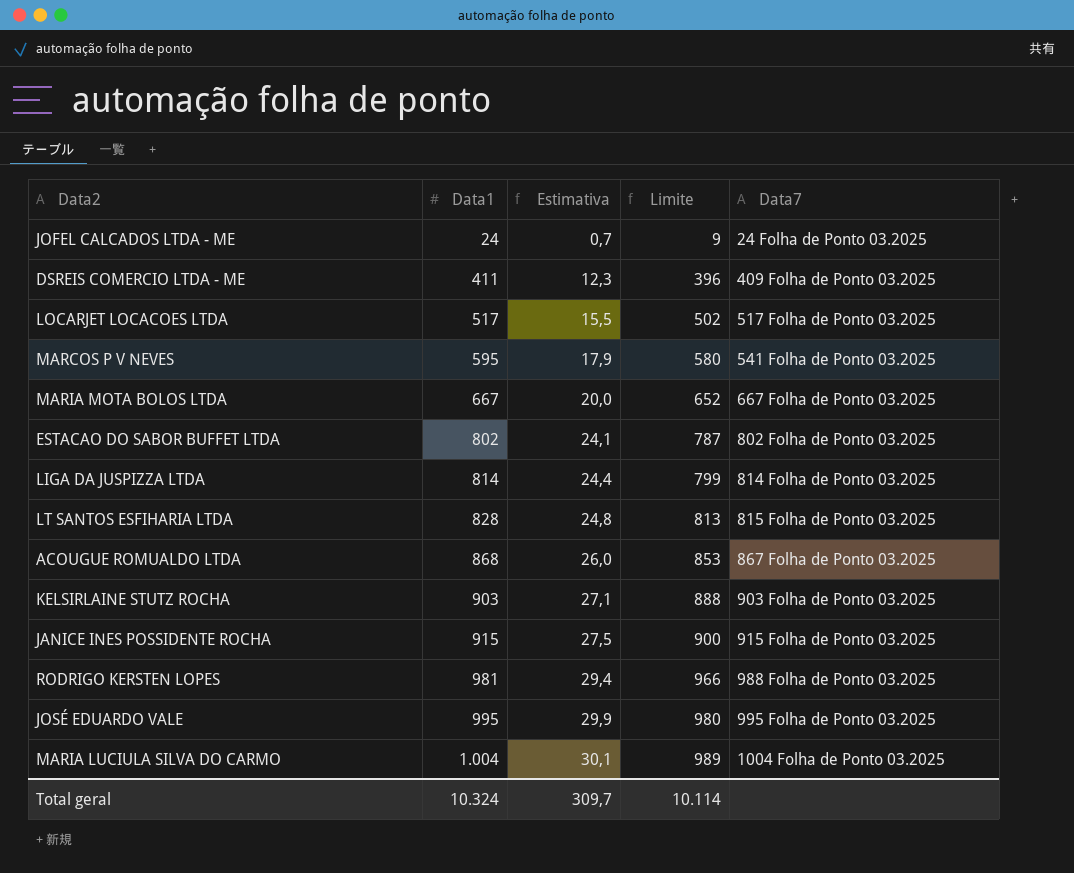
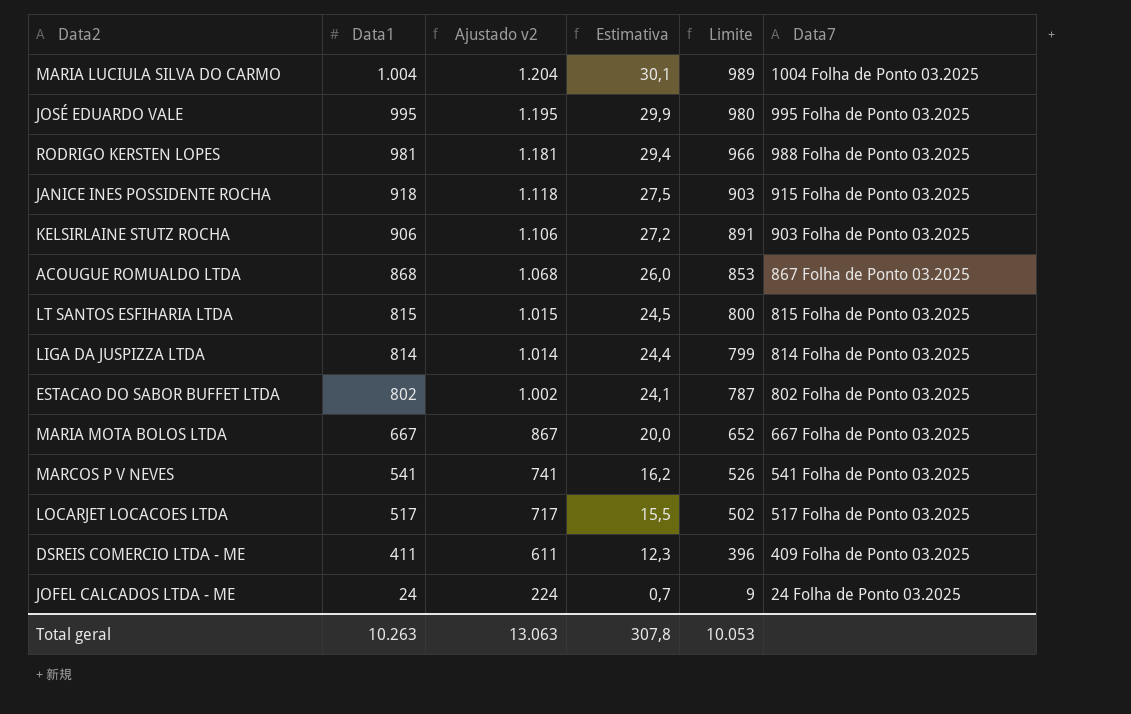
row order: Data1 ascending -> Data1 descending
column Ajustado v2 | formula: none -> [Data1] + 200
JANICE INES POSSIDENTE ROCHA | Data1: 915 -> 918
JANICE INES POSSIDENTE ROCHA | Limite: 900 -> 903
KELSIRLAINE STUTZ ROCHA | Data1: 903 -> 906
KELSIRLAINE STUTZ ROCHA | Estimativa: 27,1 -> 27,2
KELSIRLAINE STUTZ ROCHA | Limite: 888 -> 891
LT SANTOS ESFIHARIA LTDA | Data1: 828 -> 815
LT SANTOS ESFIHARIA LTDA | Estimativa: 24,8 -> 24,5
LT SANTOS ESFIHARIA LTDA | Limite: 813 -> 800
MARCOS P V NEVES | Data1: 595 -> 541
MARCOS P V NEVES | Estimativa: 17,9 -> 16,2
MARCOS P V NEVES | Limite: 580 -> 526
Total geral | Data1: 10.324 -> 10.263
Total geral | Estimativa: 309,7 -> 307,8
Total geral | Limite: 10.114 -> 10.053

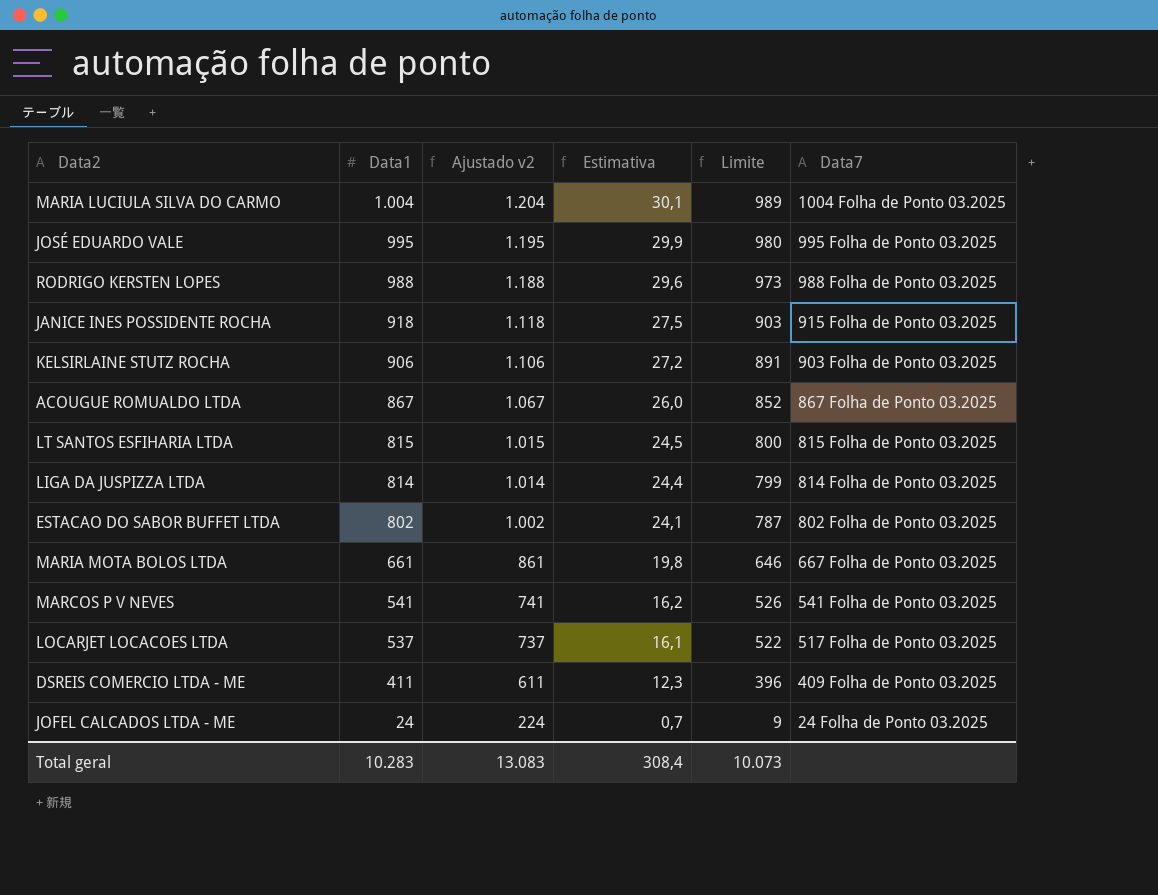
RODRIGO KERSTEN LOPES | Data1: 981 -> 988
RODRIGO KERSTEN LOPES | Ajustado v2: 1.181 -> 1.188
RODRIGO KERSTEN LOPES | Estimativa: 29,4 -> 29,6
RODRIGO KERSTEN LOPES | Limite: 966 -> 973
ACOUGUE ROMUALDO LTDA | Data1: 868 -> 867
ACOUGUE ROMUALDO LTDA | Ajustado v2: 1.068 -> 1.067
ACOUGUE ROMUALDO LTDA | Limite: 853 -> 852
MARIA MOTA BOLOS LTDA | Data1: 667 -> 661
MARIA MOTA BOLOS LTDA | Ajustado v2: 867 -> 861
MARIA MOTA BOLOS LTDA | Estimativa: 20,0 -> 19,8
MARIA MOTA BOLOS LTDA | Limite: 652 -> 646
LOCARJET LOCACOES LTDA | Data1: 517 -> 537
LOCARJET LOCACOES LTDA | Ajustado v2: 717 -> 737
LOCARJET LOCACOES LTDA | Estimativa: 15,5 -> 16,1
LOCARJET LOCACOES LTDA | Limite: 502 -> 522
Total geral | Data1: 10.263 -> 10.283
Total geral | Ajustado v2: 13.063 -> 13.083
Total geral | Estimativa: 307,8 -> 308,4
Total geral | Limite: 10.053 -> 10.073

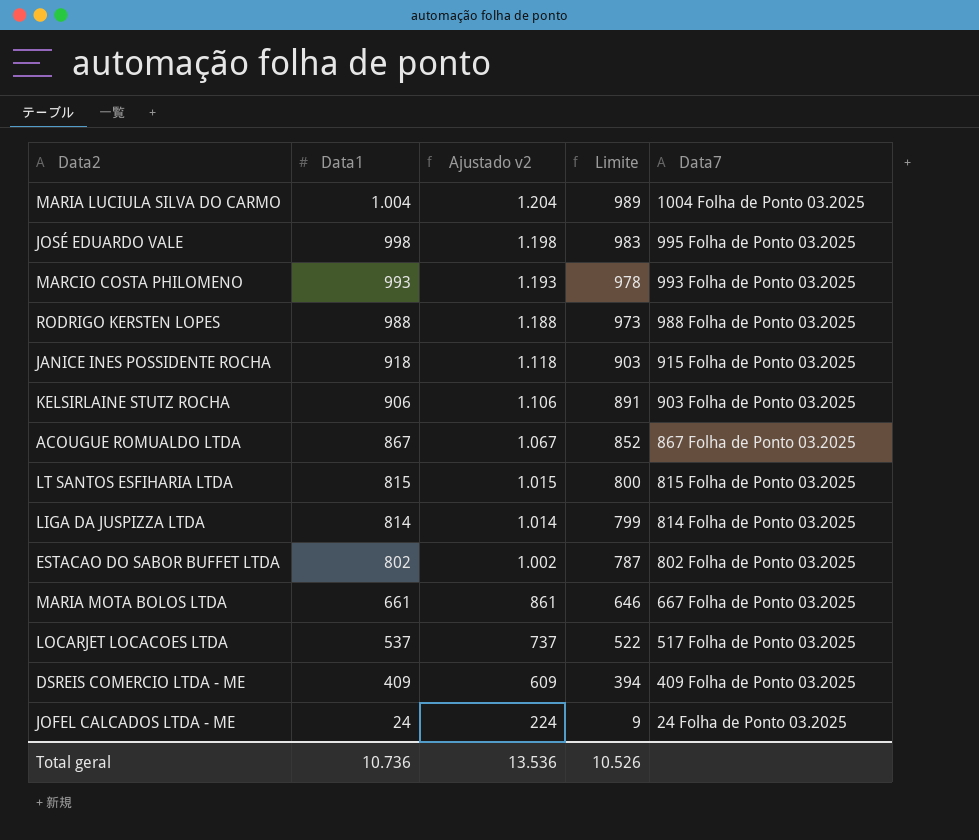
column Estimativa | formula: [Data1] * 0,03 -> none
row MARCOS P V NEVES: 541 | 741 | 16,2 | 526 | 541 Folha de Ponto 03.2025 -> none
JOSÉ EDUARDO VALE | Data1: 995 -> 998
JOSÉ EDUARDO VALE | Ajustado v2: 1.195 -> 1.198
JOSÉ EDUARDO VALE | Limite: 980 -> 983
row MARCIO COSTA PHILOMENO: none -> 993 | 1.193 | 978 | 993 Folha de Ponto 03.2025
DSREIS COMERCIO LTDA - ME | Data1: 411 -> 409
DSREIS COMERCIO LTDA - ME | Ajustado v2: 611 -> 609
DSREIS COMERCIO LTDA - ME | Limite: 396 -> 394
Total geral | Data1: 10.283 -> 10.736
Total geral | Ajustado v2: 13.083 -> 13.536
Total geral | Limite: 10.073 -> 10.526

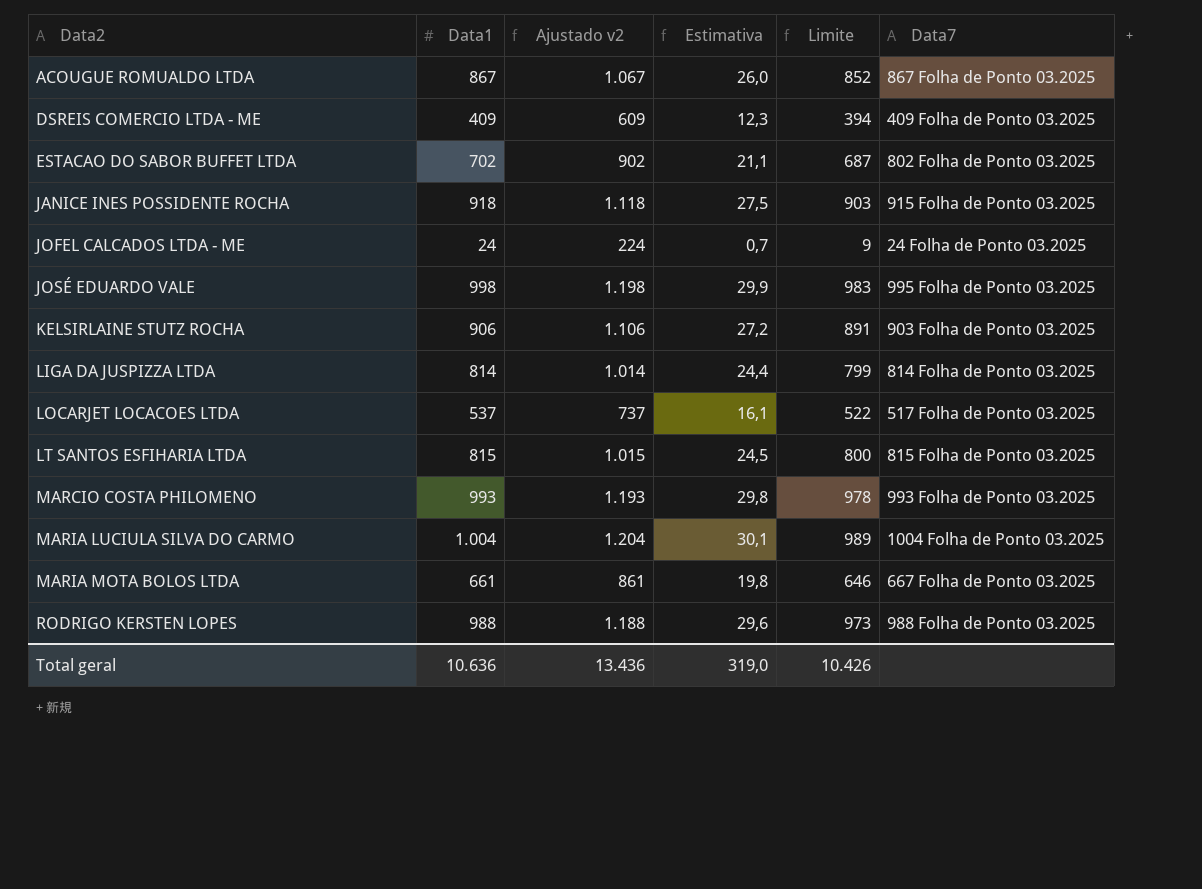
row order: Data1 descending -> Data2 ascending
column Estimativa | formula: none -> [Data1] * 0,03
ESTACAO DO SABOR BUFFET LTDA | Data1: 802 -> 702
ESTACAO DO SABOR BUFFET LTDA | Ajustado v2: 1.002 -> 902
ESTACAO DO SABOR BUFFET LTDA | Limite: 787 -> 687
Total geral | Data1: 10.736 -> 10.636
Total geral | Ajustado v2: 13.536 -> 13.436
Total geral | Limite: 10.526 -> 10.426

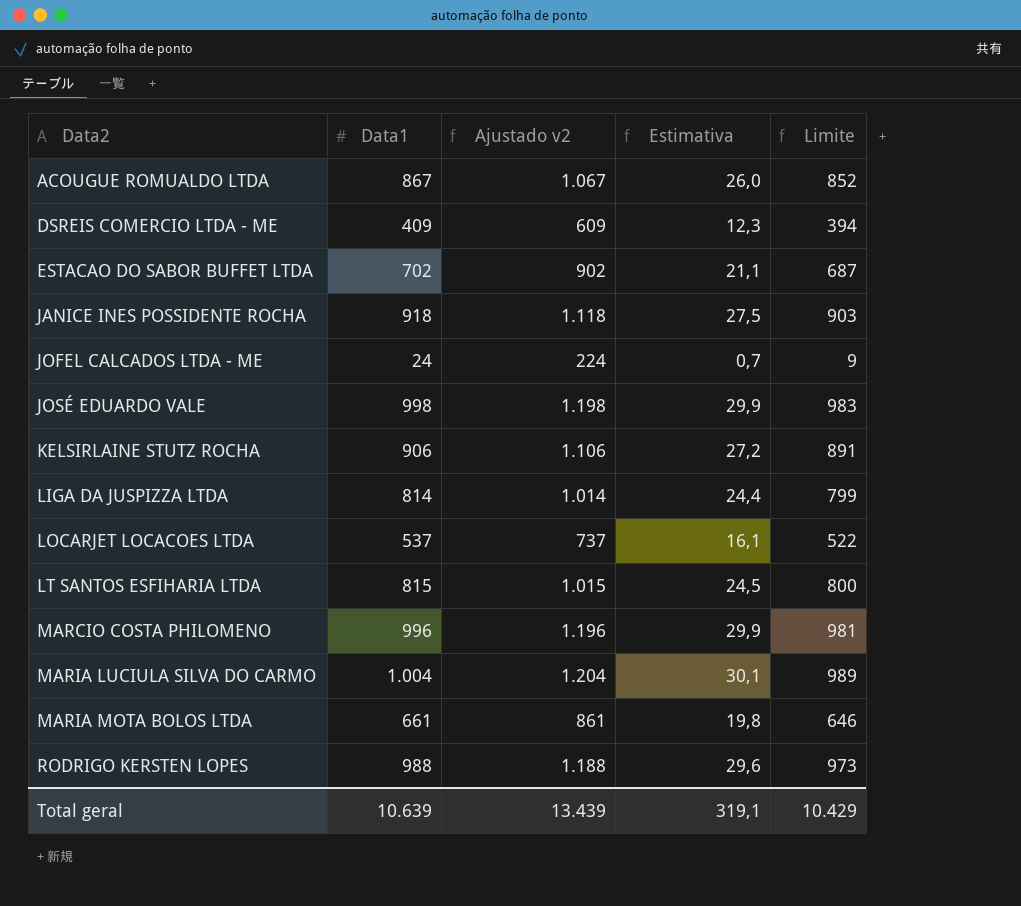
column Data7 | position: 6 -> none
MARCIO COSTA PHILOMENO | Data1: 993 -> 996
MARCIO COSTA PHILOMENO | Ajustado v2: 1.193 -> 1.196
MARCIO COSTA PHILOMENO | Estimativa: 29,8 -> 29,9
MARCIO COSTA PHILOMENO | Limite: 978 -> 981
Total geral | Data1: 10.636 -> 10.639
Total geral | Ajustado v2: 13.436 -> 13.439
Total geral | Estimativa: 319,0 -> 319,1
Total geral | Limite: 10.426 -> 10.429

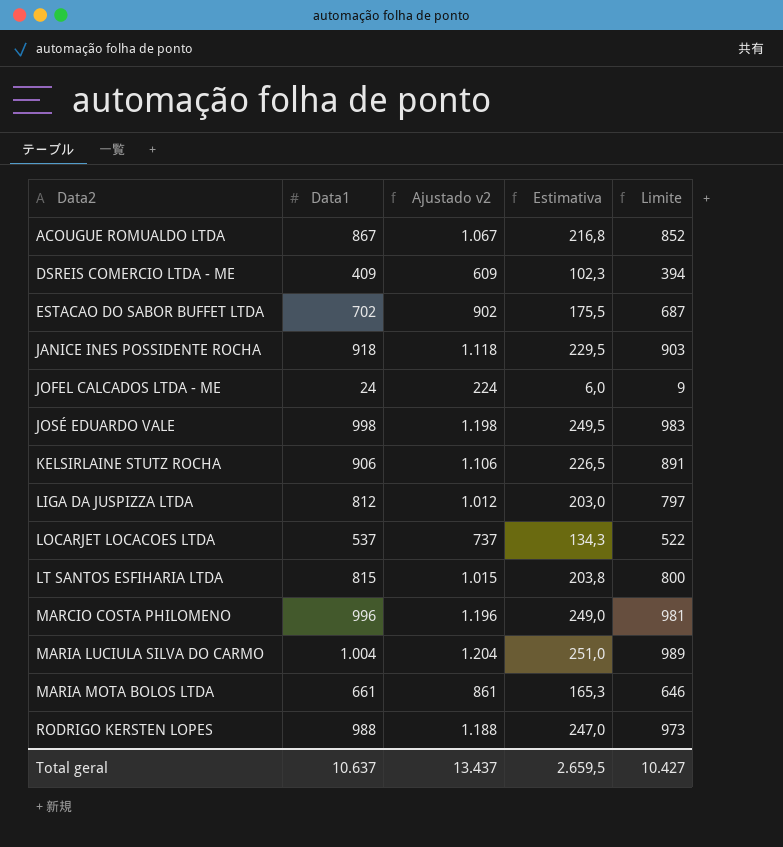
column Estimativa | formula: [Data1] * 0,03 -> [Data1] * 0,25
LIGA DA JUSPIZZA LTDA | Data1: 814 -> 812
LIGA DA JUSPIZZA LTDA | Ajustado v2: 1.014 -> 1.012
LIGA DA JUSPIZZA LTDA | Limite: 799 -> 797
Total geral | Data1: 10.639 -> 10.637
Total geral | Ajustado v2: 13.439 -> 13.437
Total geral | Estimativa: 319,1 -> 2.659,5
Total geral | Limite: 10.429 -> 10.427

